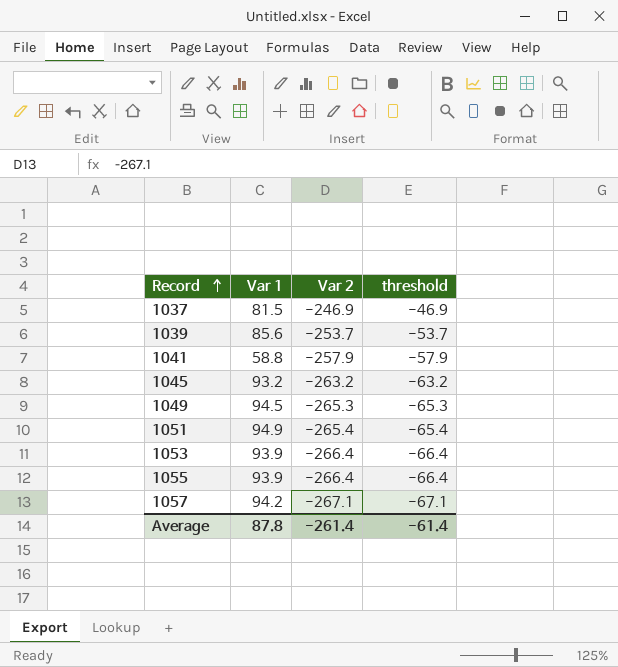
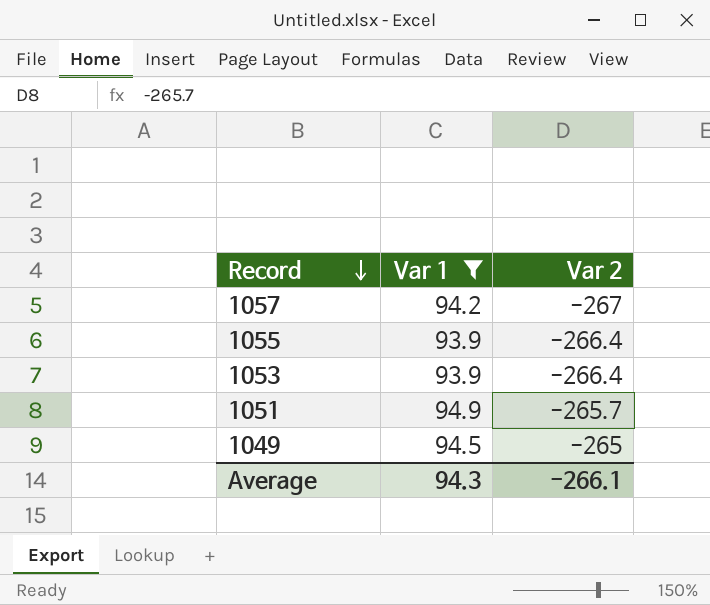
filter: none -> Var 1 >= 93.9
row order: Record ascending -> Record descending
column threshold | formula: [Var 2] + 200 -> none
1057 | Var 2: -267.1 -> -267
1051 | Var 2: -265.4 -> -265.7
1049 | Var 2: -265.3 -> -265
Average | Var 1: 87.8 -> 94.3
Average | Var 2: -261.4 -> -266.1

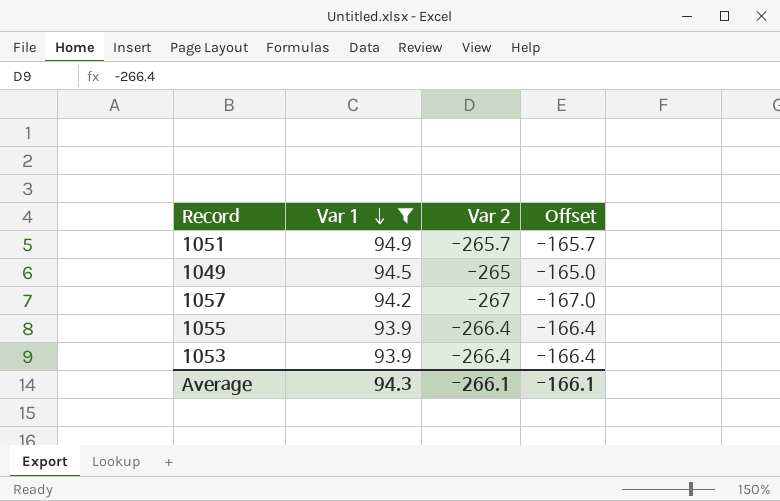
row order: Record descending -> Var 1 descending
column Offset | formula: none -> [Var 2] + 100

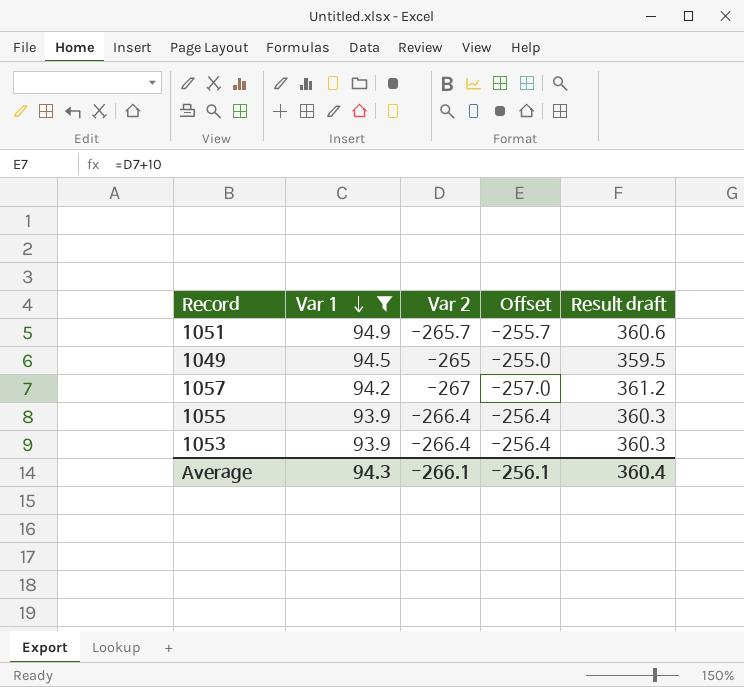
column Offset | formula: [Var 2] + 100 -> [Var 2] + 10
column Result draft | formula: none -> [Var 1] - [Var 2]
Average | Offset: -166.1 -> -256.1

